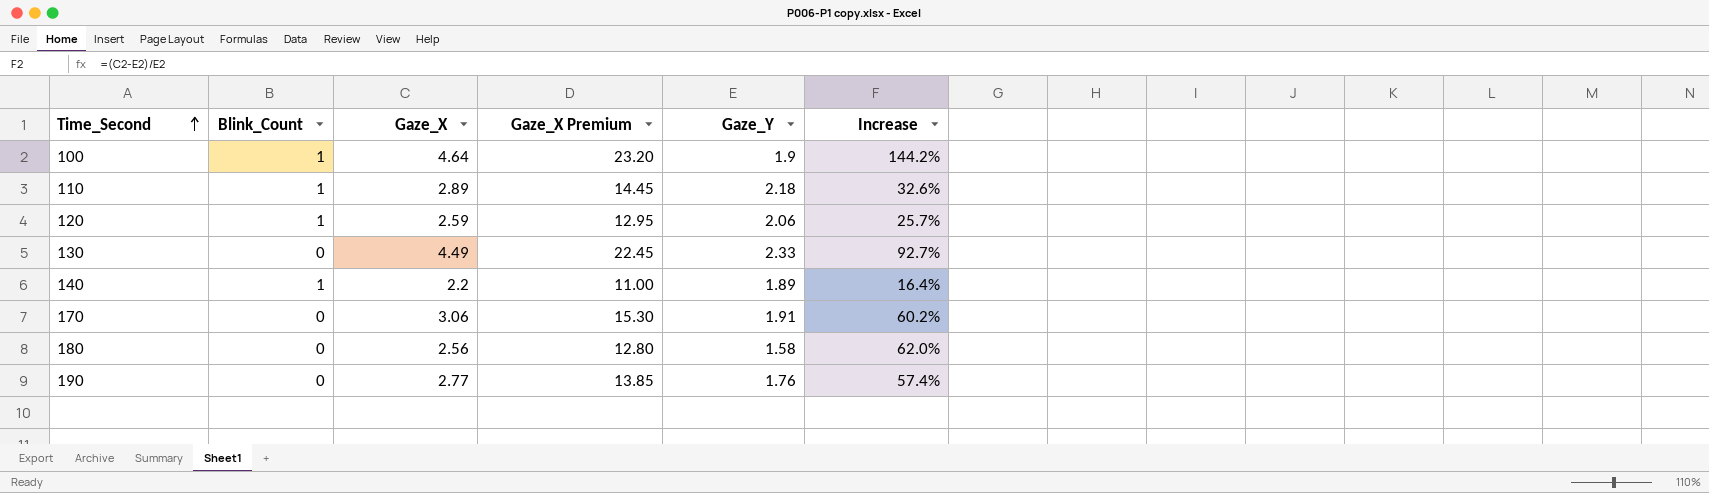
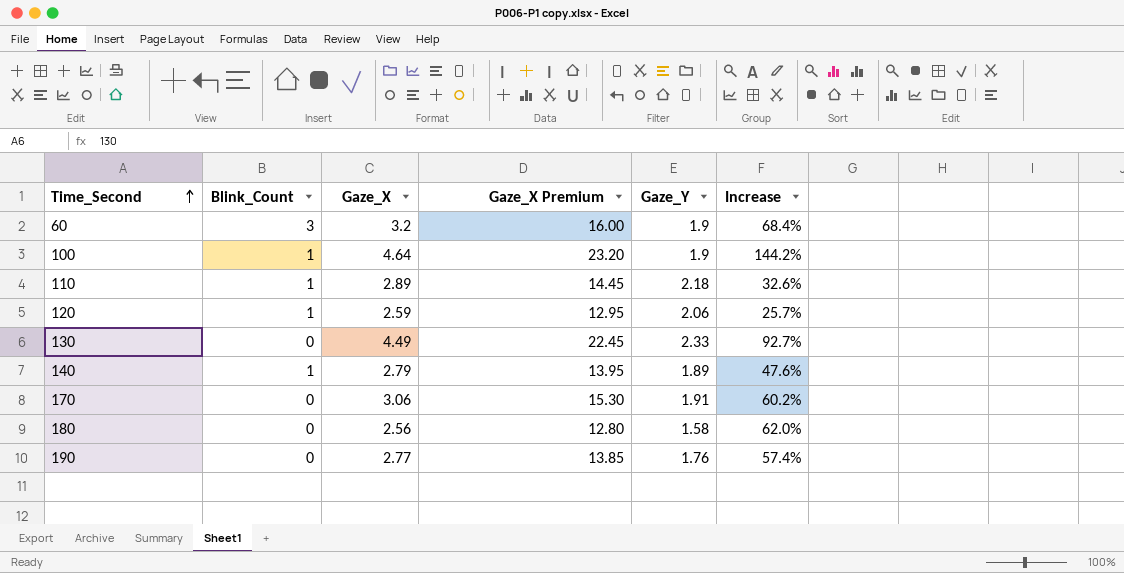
row 60: none -> 3 | 3.2 | 16.00 | 1.9 | 68.4%
140 | Gaze_X: 2.2 -> 2.79
140 | Gaze_X Premium: 11.00 -> 13.95
140 | Increase: 16.4% -> 47.6%

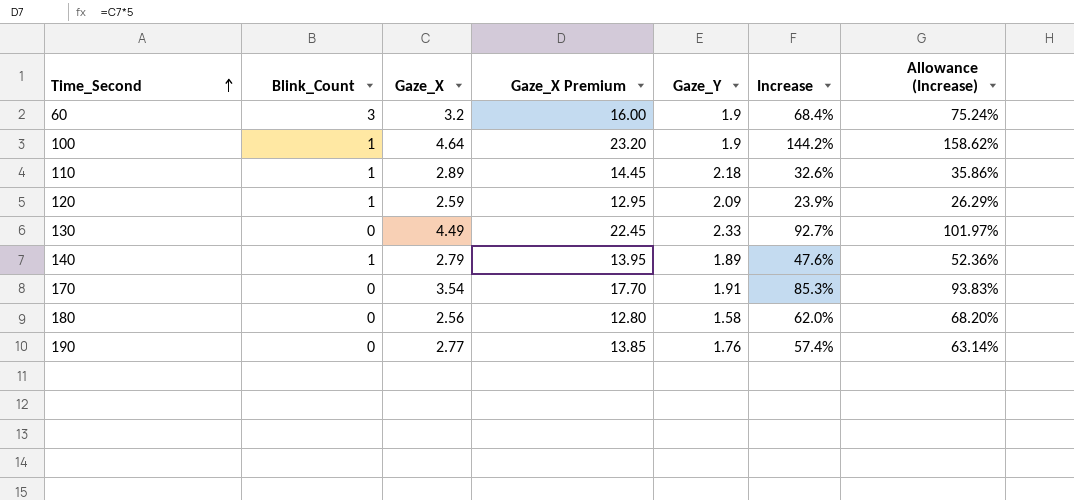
column Allowance (Increase) | formula: none -> [Increase] * 1.1
120 | Gaze_Y: 2.06 -> 2.09
120 | Increase: 25.7% -> 23.9%
170 | Gaze_X: 3.06 -> 3.54
170 | Gaze_X Premium: 15.30 -> 17.70
170 | Increase: 60.2% -> 85.3%

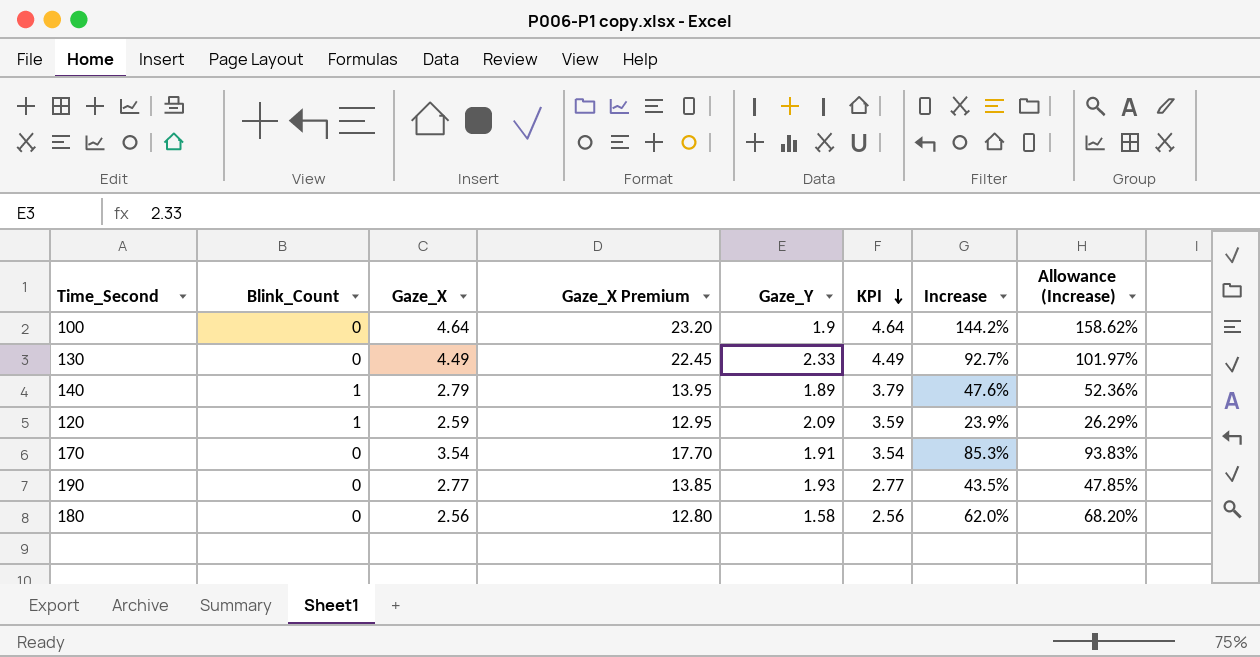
row order: Time_Second ascending -> KPI descending
column KPI | formula: none -> [Blink_Count] + [Gaze_X]
row 60: 3 | 3.2 | 16.00 | 1.9 | 68.4% | 75.24% -> none
row 110: 1 | 2.89 | 14.45 | 2.18 | 32.6% | 35.86% -> none
100 | Blink_Count: 1 -> 0
190 | Gaze_Y: 1.76 -> 1.93
190 | Increase: 57.4% -> 43.5%
190 | Allowance (Increase): 63.14% -> 47.85%

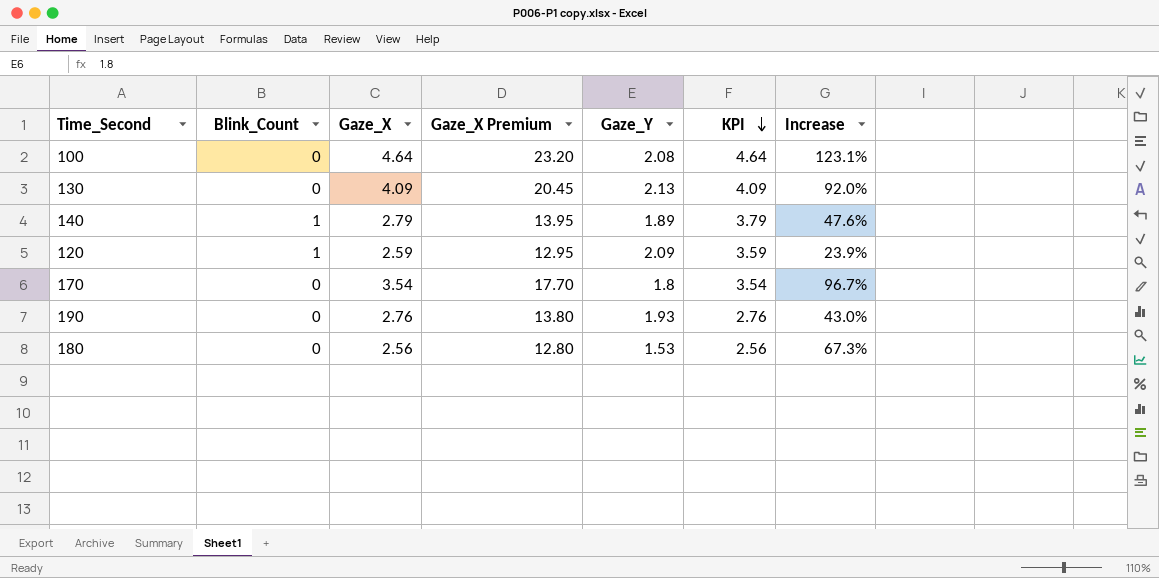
column Allowance (Increase) | formula: [Increase] * 1.1 -> none
100 | Gaze_Y: 1.9 -> 2.08
100 | Increase: 144.2% -> 123.1%
130 | Gaze_X: 4.49 -> 4.09
130 | Gaze_X Premium: 22.45 -> 20.45
130 | Gaze_Y: 2.33 -> 2.13
130 | KPI: 4.49 -> 4.09
130 | Increase: 92.7% -> 92.0%
170 | Gaze_Y: 1.91 -> 1.8
170 | Increase: 85.3% -> 96.7%
190 | Gaze_X: 2.77 -> 2.76
190 | Gaze_X Premium: 13.85 -> 13.80
190 | KPI: 2.77 -> 2.76
190 | Increase: 43.5% -> 43.0%
180 | Gaze_Y: 1.58 -> 1.53
180 | Increase: 62.0% -> 67.3%

